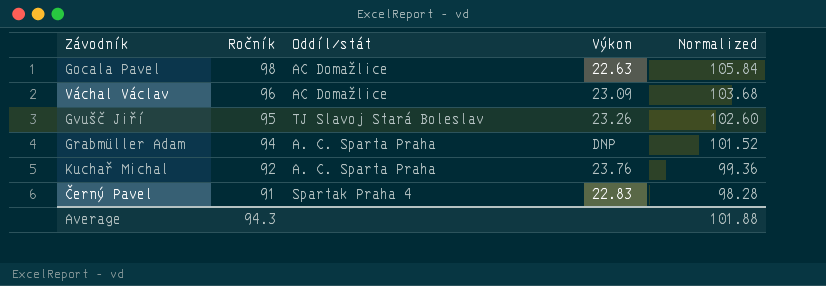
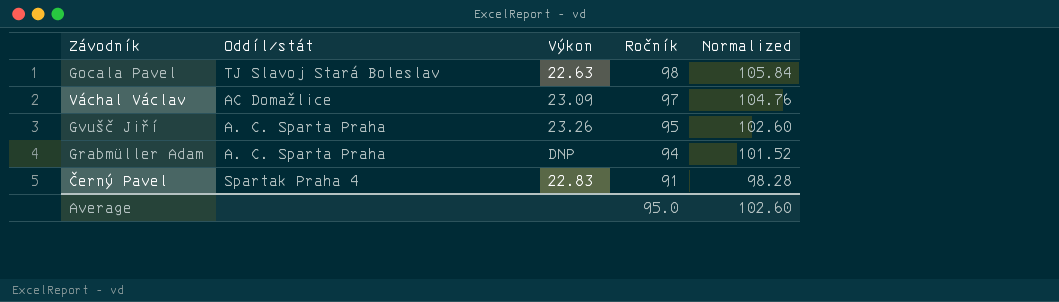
column Ročník | position: 2 -> 4
row Kuchař Michal: 92 | A. C. Sparta Praha | 23.76 | 99.36 -> none
Gocala Pavel | Oddíl/stát: AC Domažlice -> TJ Slavoj Stará Boleslav
Váchal Václav | Ročník: 96 -> 97
Váchal Václav | Normalized: 103.68 -> 104.76
Gvušč Jiří | Oddíl/stát: TJ Slavoj Stará Boleslav -> A. C. Sparta Praha
Average | Ročník: 94.3 -> 95.0
Average | Normalized: 101.88 -> 102.60

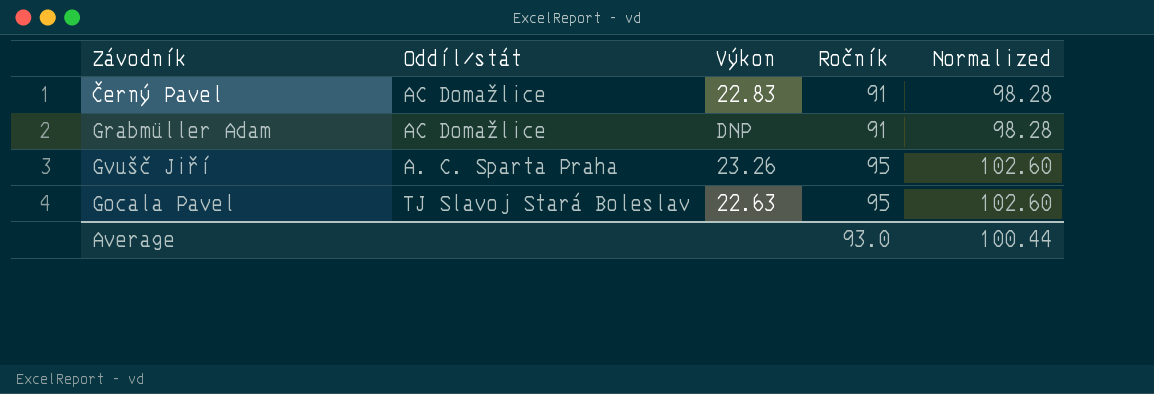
row order: Ročník descending -> Ročník ascending
row Váchal Václav: AC Domažlice | 23.09 | 97 | 104.76 -> none
Černý Pavel | Oddíl/stát: Spartak Praha 4 -> AC Domažlice
Grabmüller Adam | Oddíl/stát: A. C. Sparta Praha -> AC Domažlice
Grabmüller Adam | Ročník: 94 -> 91
Grabmüller Adam | Normalized: 101.52 -> 98.28
Gocala Pavel | Ročník: 98 -> 95
Gocala Pavel | Normalized: 105.84 -> 102.60
Average | Ročník: 95.0 -> 93.0
Average | Normalized: 102.60 -> 100.44

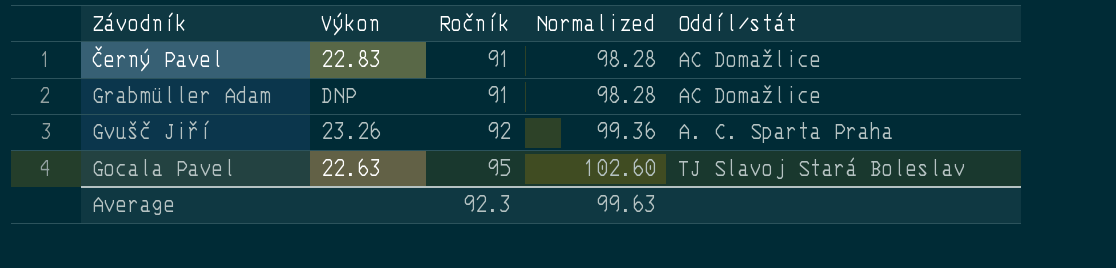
column Oddíl/stát | position: 2 -> 5
Gvušč Jiří | Ročník: 95 -> 92
Gvušč Jiří | Normalized: 102.60 -> 99.36
Average | Ročník: 93.0 -> 92.3
Average | Normalized: 100.44 -> 99.63

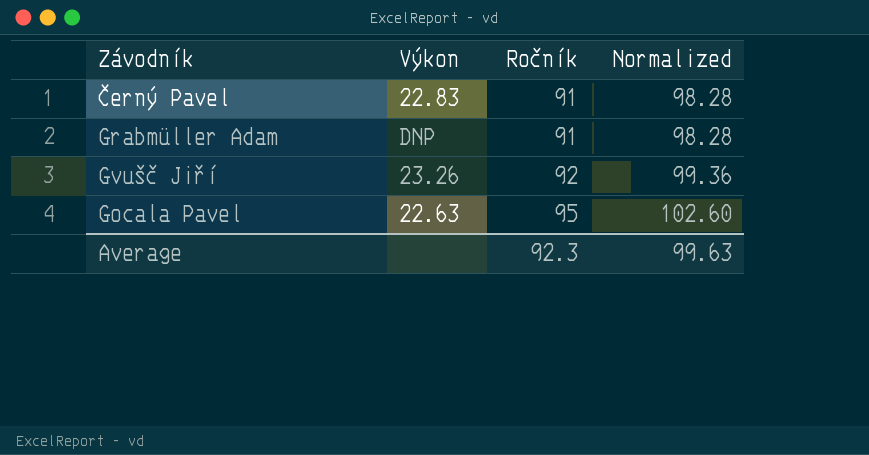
column Oddíl/stát | position: 5 -> none

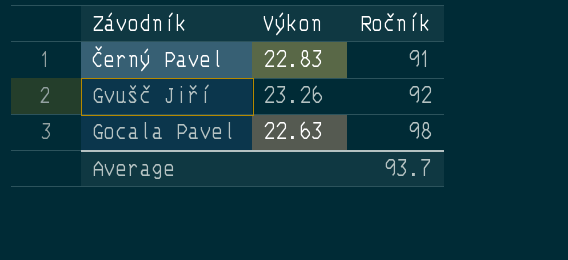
column Normalized | formula: [Ročník] * 1.08 -> none
row Grabmüller Adam: DNP | 91 | 98.28 -> none
Gocala Pavel | Ročník: 95 -> 98
Average | Ročník: 92.3 -> 93.7

